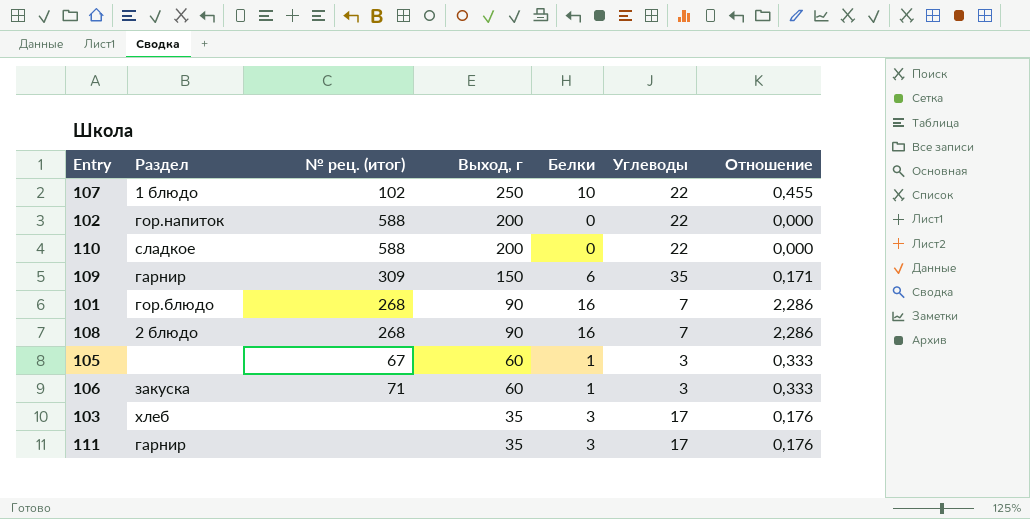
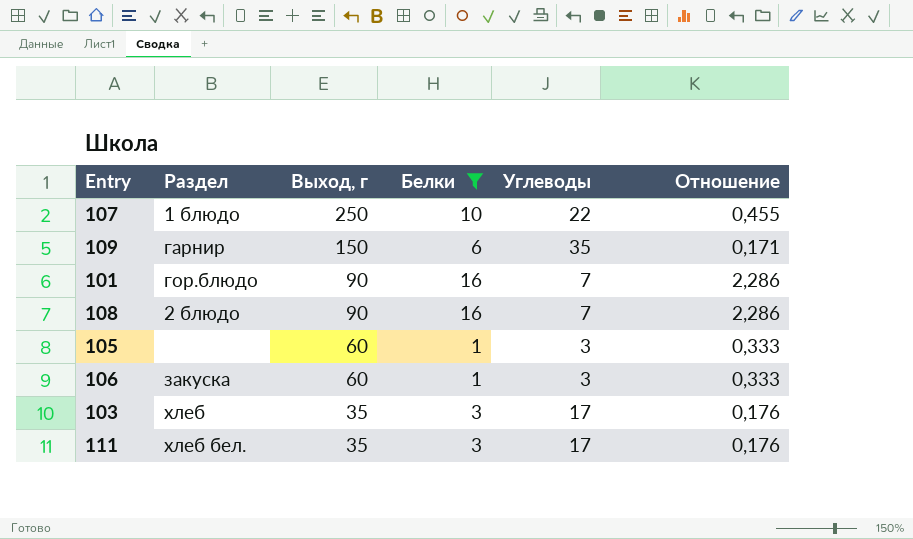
filter: none -> Белки != 0
column № рец. (итог) | position: 3 -> none
111 | Раздел: гарнир -> хлеб бел.

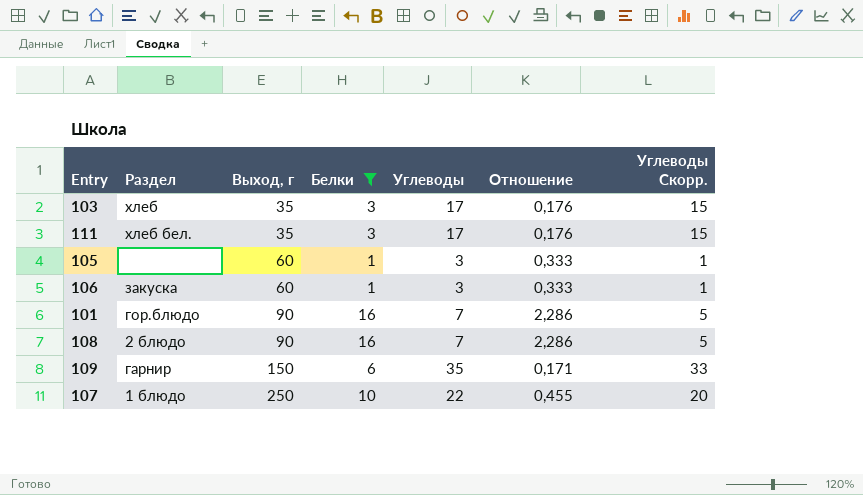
row order: Выход, г descending -> Выход, г ascending
column Углеводы Скорр. | formula: none -> [Углеводы] - 2

